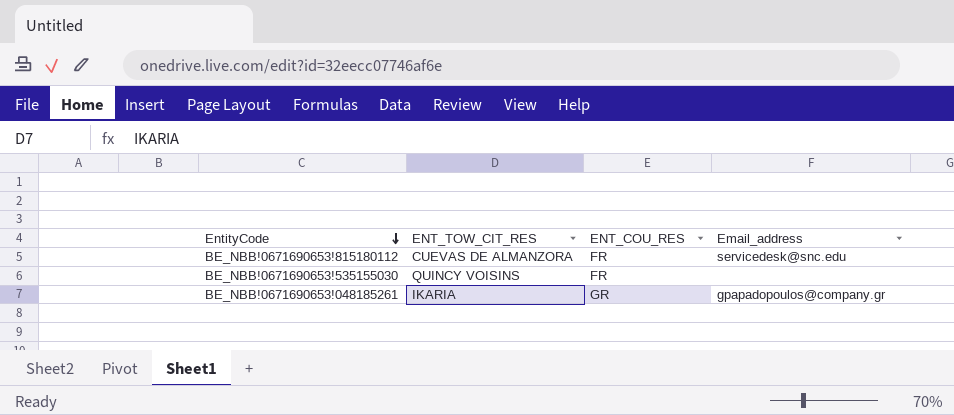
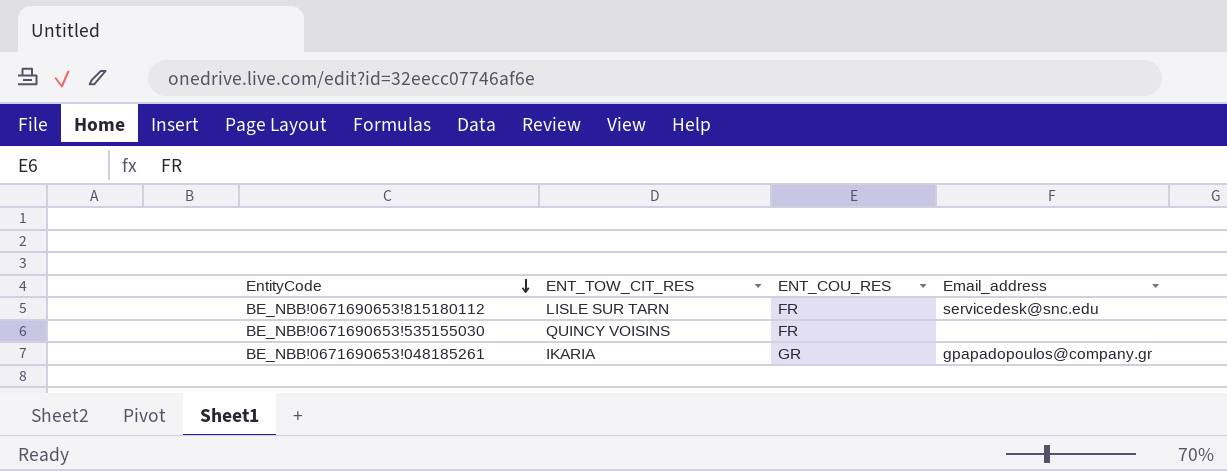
BE_NBB!0671690653!815180112 | ENT_TOW_CIT_RES: CUEVAS DE ALMANZORA -> LISLE SUR TARN

